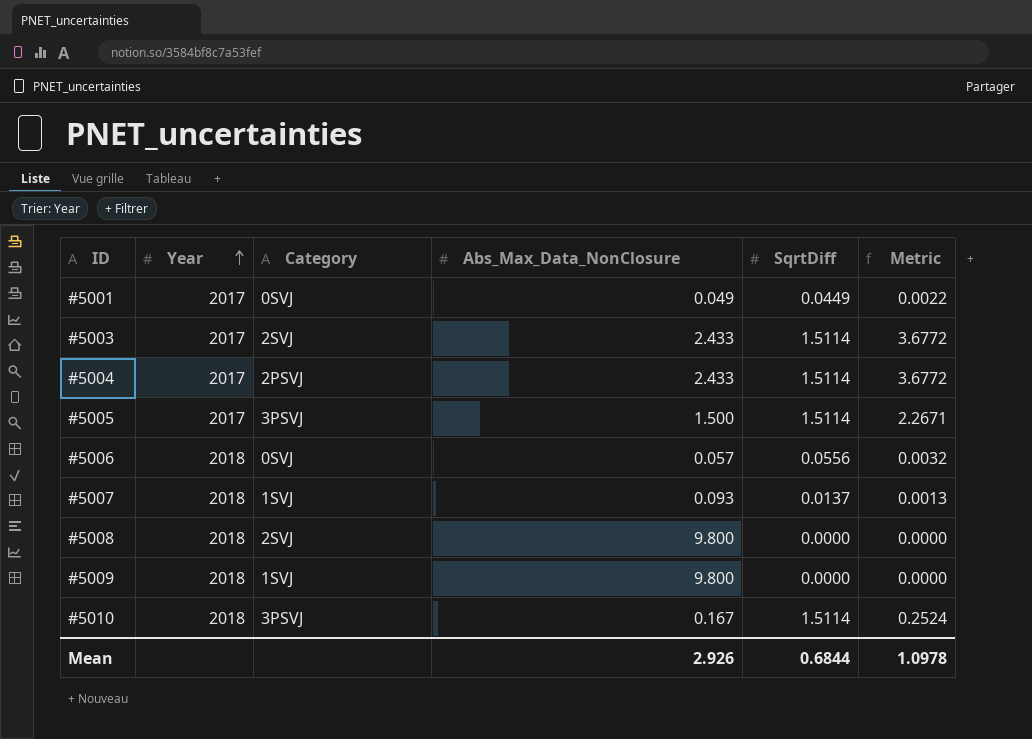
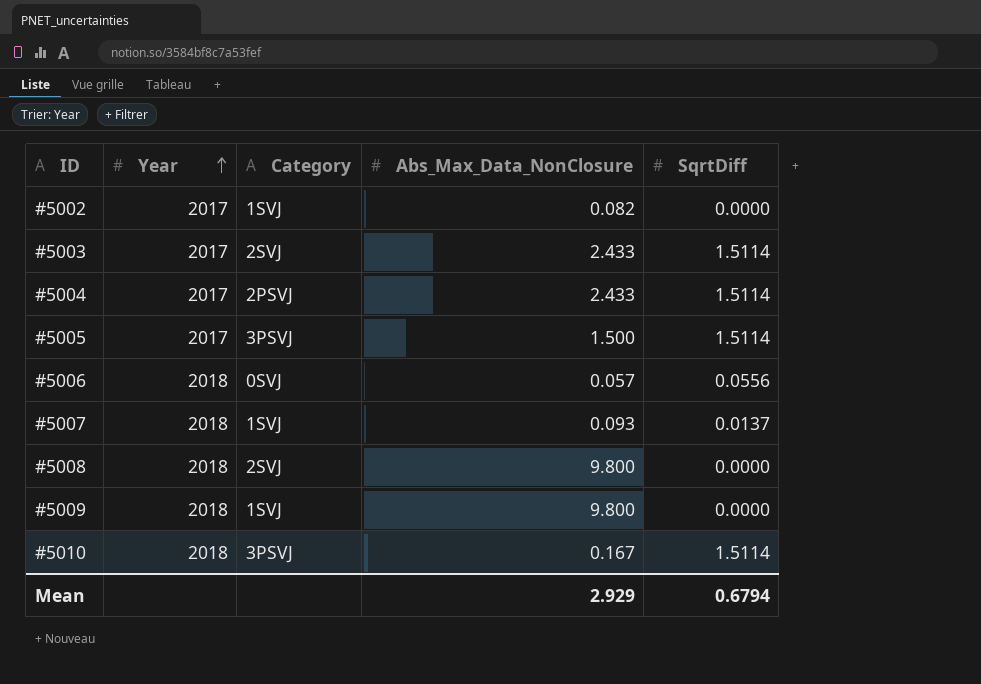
column Metric | formula: [Abs_Max_Data_NonClosure] * [SqrtDiff] -> none
row #5001: 2017 | 0SVJ | 0.049 | 0.0449 | 0.0022 -> none
row #5002: none -> 2017 | 1SVJ | 0.082 | 0.0000
Mean | Abs_Max_Data_NonClosure: 2.926 -> 2.929
Mean | SqrtDiff: 0.6844 -> 0.6794

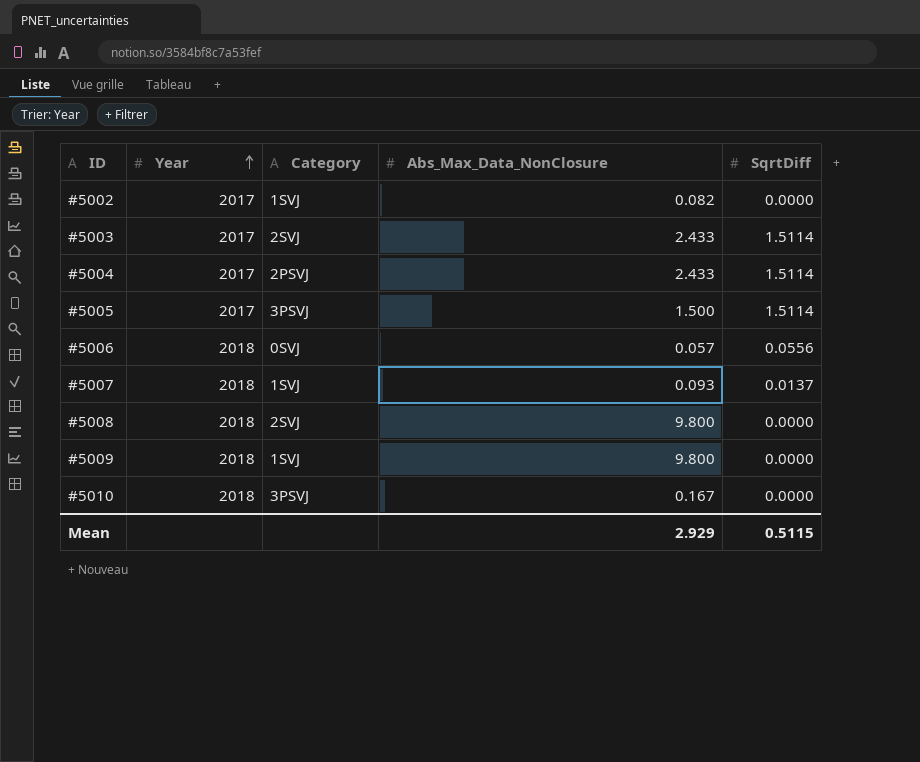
#5010 | SqrtDiff: 1.5114 -> 0.0000
Mean | SqrtDiff: 0.6794 -> 0.5115

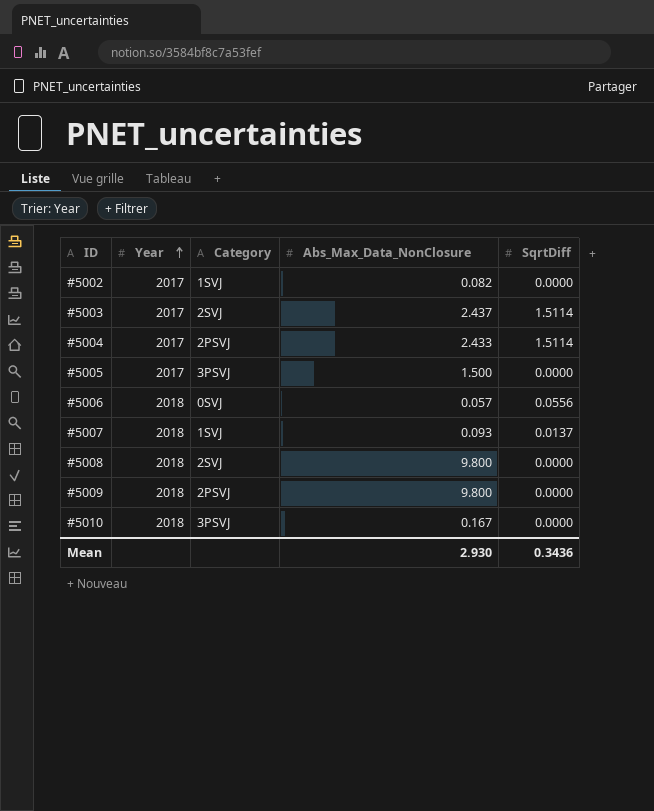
#5003 | Abs_Max_Data_NonClosure: 2.433 -> 2.437
#5005 | SqrtDiff: 1.5114 -> 0.0000
#5009 | Category: 1SVJ -> 2PSVJ
Mean | Abs_Max_Data_NonClosure: 2.929 -> 2.930
Mean | SqrtDiff: 0.5115 -> 0.3436

